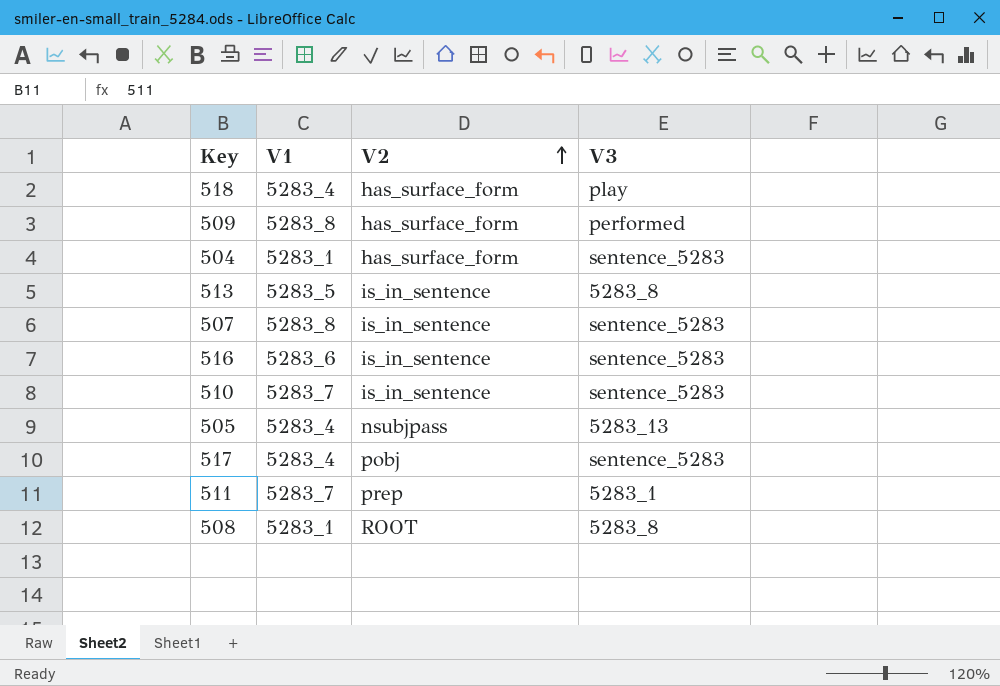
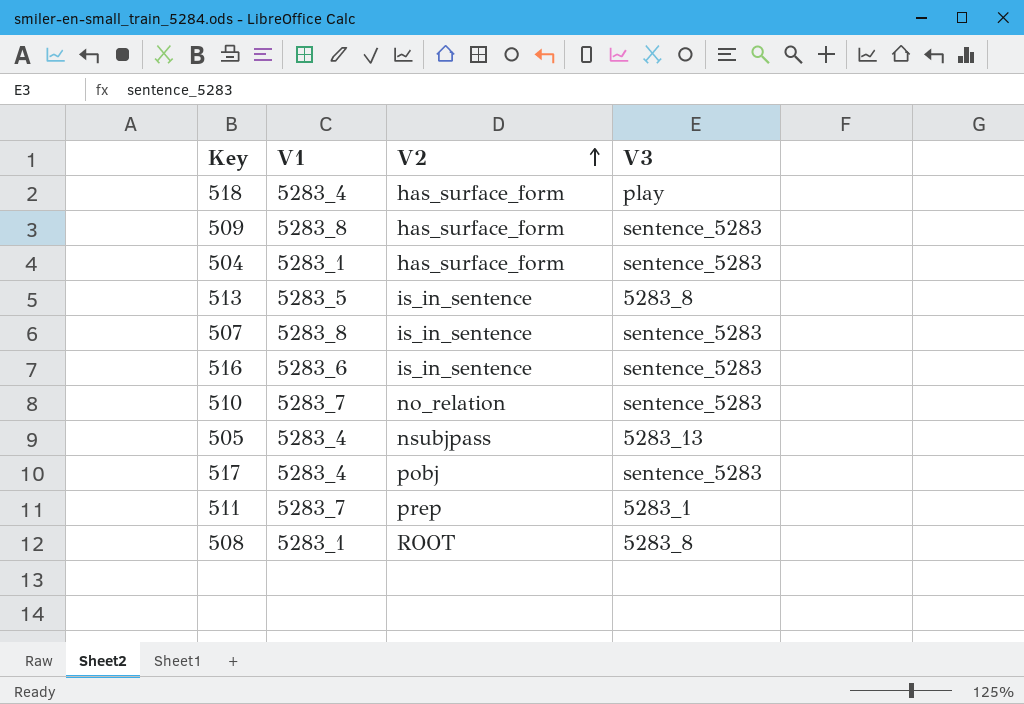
509 | V3: performed -> sentence_5283
510 | V2: is_in_sentence -> no_relation

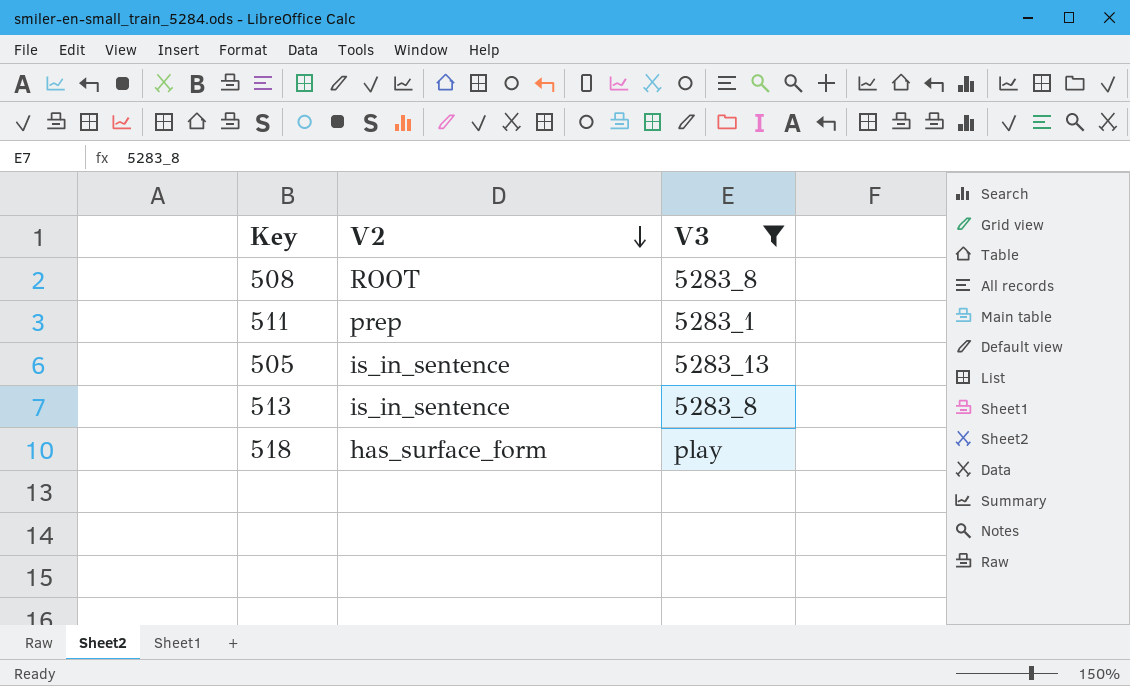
filter: none -> V3 != sentence_5283
row order: V2 ascending -> V2 descending
column V1 | position: 2 -> none
505 | V2: nsubjpass -> is_in_sentence

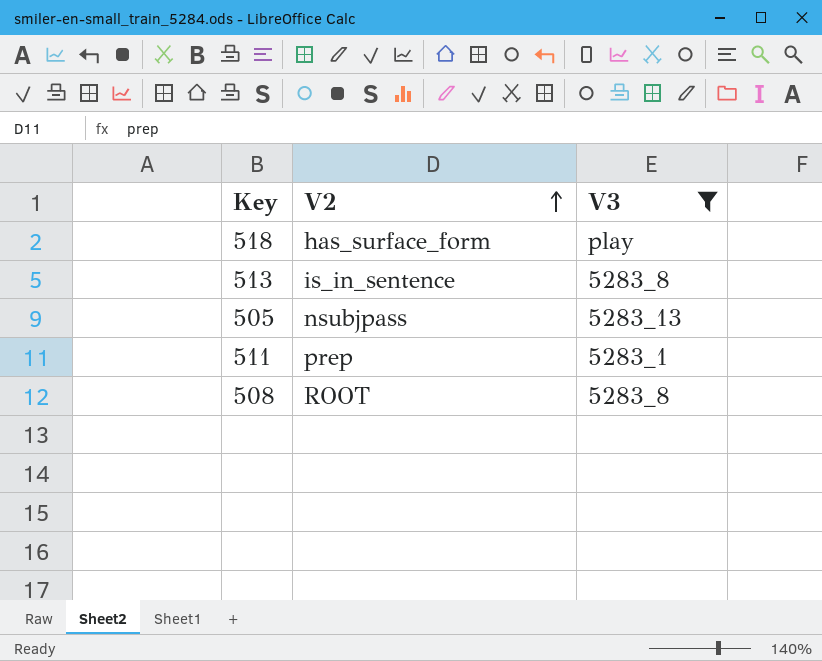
row order: V2 descending -> V2 ascending
505 | V2: is_in_sentence -> nsubjpass

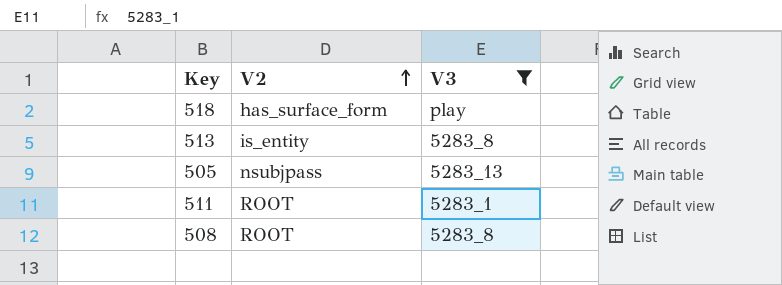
513 | V2: is_in_sentence -> is_entity
511 | V2: prep -> ROOT

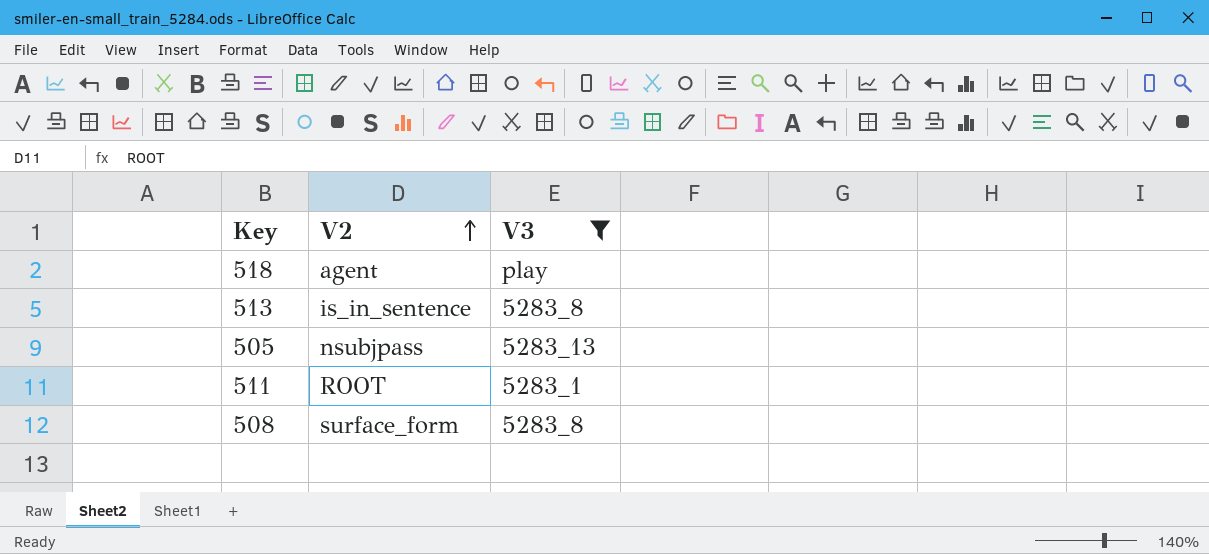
518 | V2: has_surface_form -> agent
513 | V2: is_entity -> is_in_sentence
508 | V2: ROOT -> surface_form

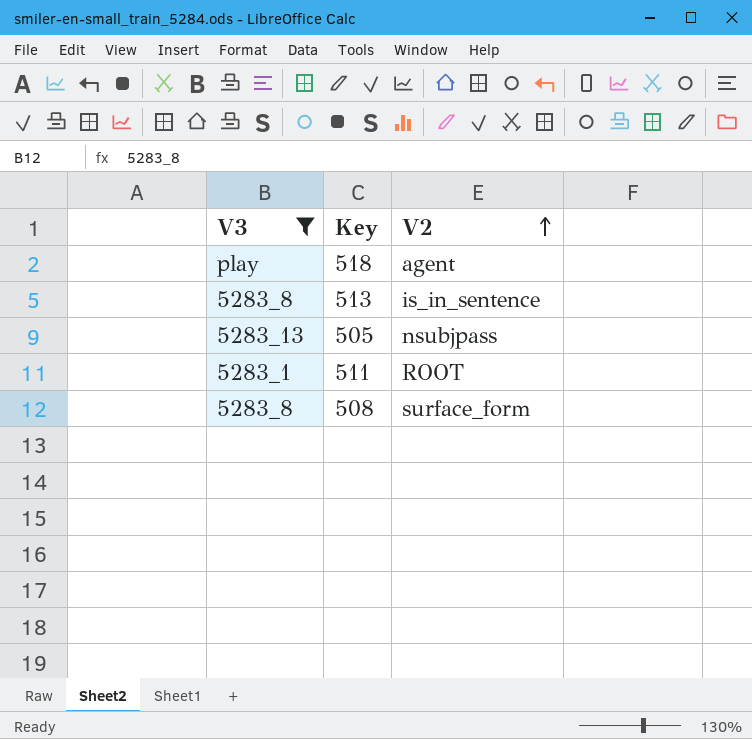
column V3 | position: 3 -> 1

